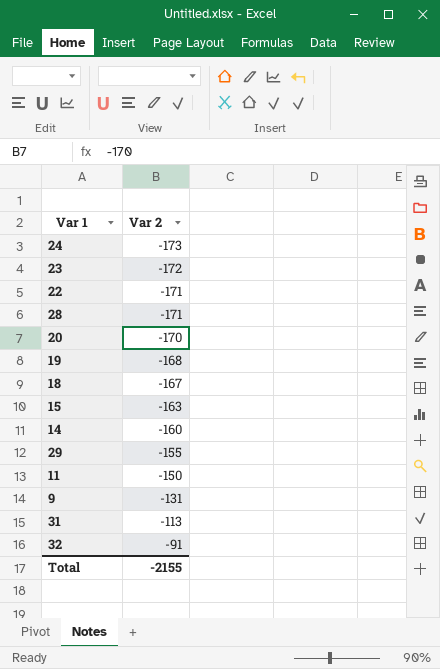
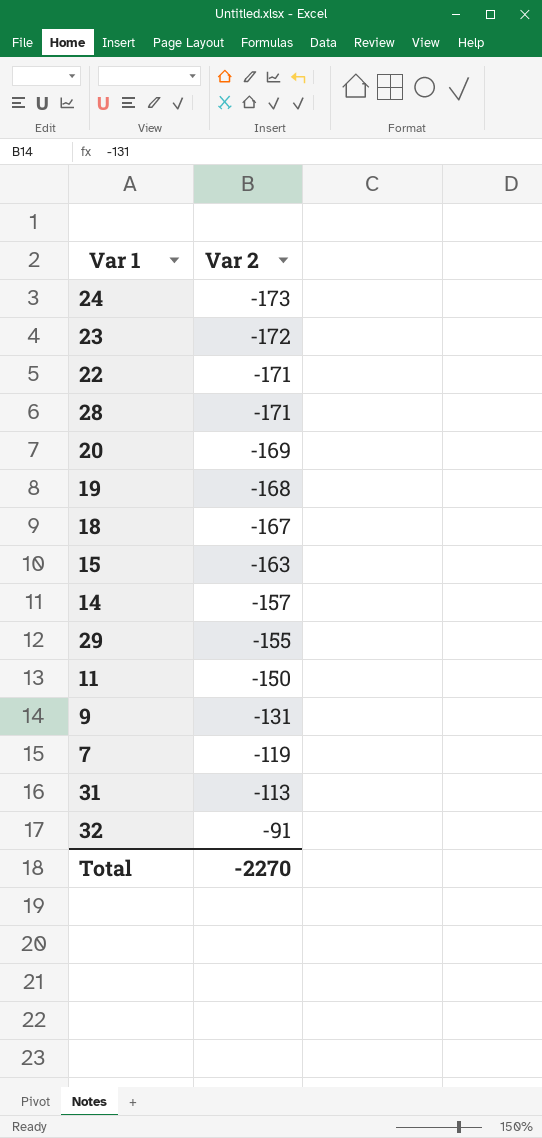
20 | Var 2: -170 -> -169
14 | Var 2: -160 -> -157
row 7: none -> -119
Total | Var 2: -2155 -> -2270

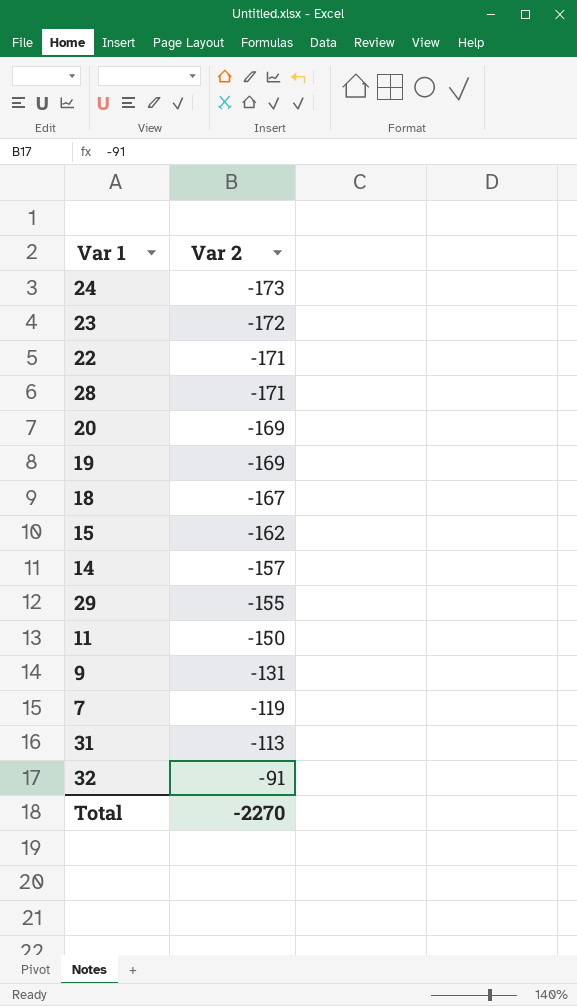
19 | Var 2: -168 -> -169
15 | Var 2: -163 -> -162

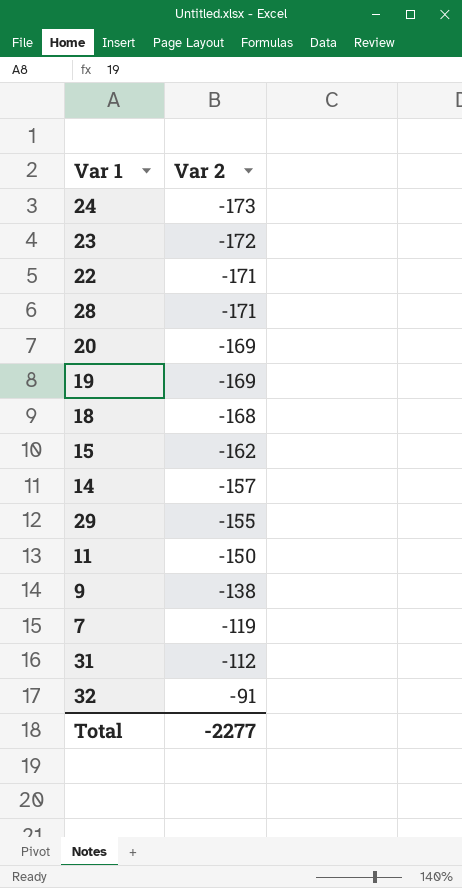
18 | Var 2: -167 -> -168
9 | Var 2: -131 -> -138
31 | Var 2: -113 -> -112
Total | Var 2: -2270 -> -2277

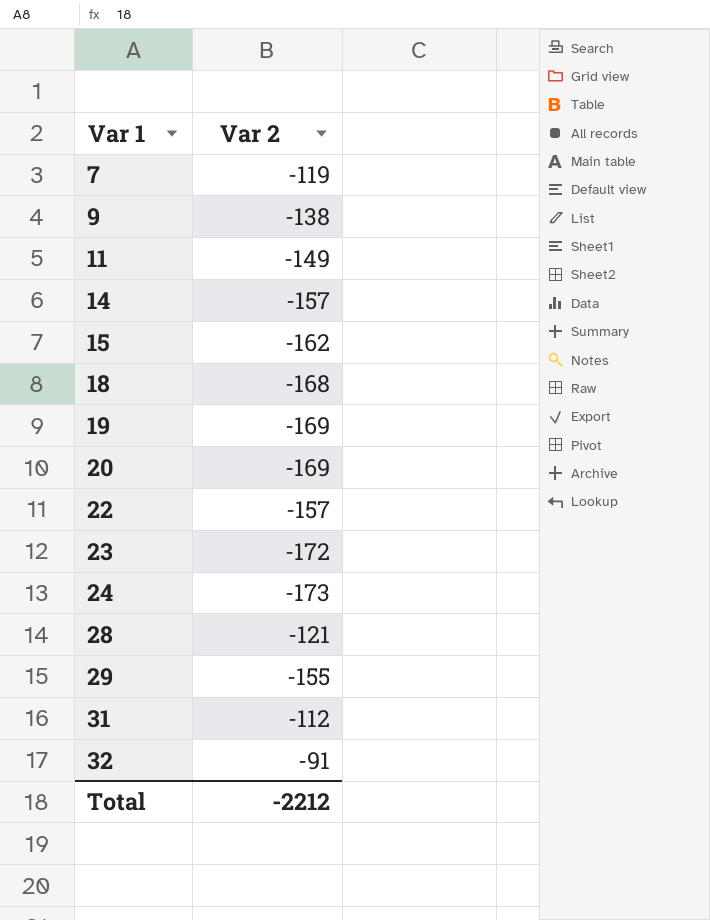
row order: Var 2 ascending -> Var 1 ascending
11 | Var 2: -150 -> -149
22 | Var 2: -171 -> -157
28 | Var 2: -171 -> -121
Total | Var 2: -2277 -> -2212

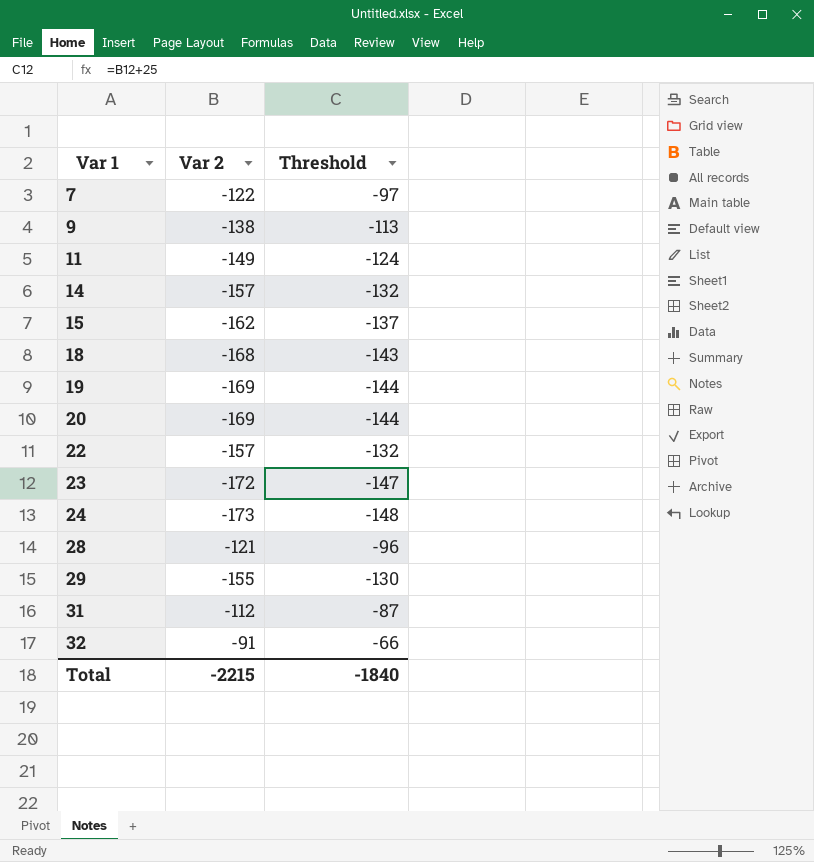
column Threshold | formula: none -> [Var 2] + 25
7 | Var 2: -119 -> -122
Total | Var 2: -2212 -> -2215

